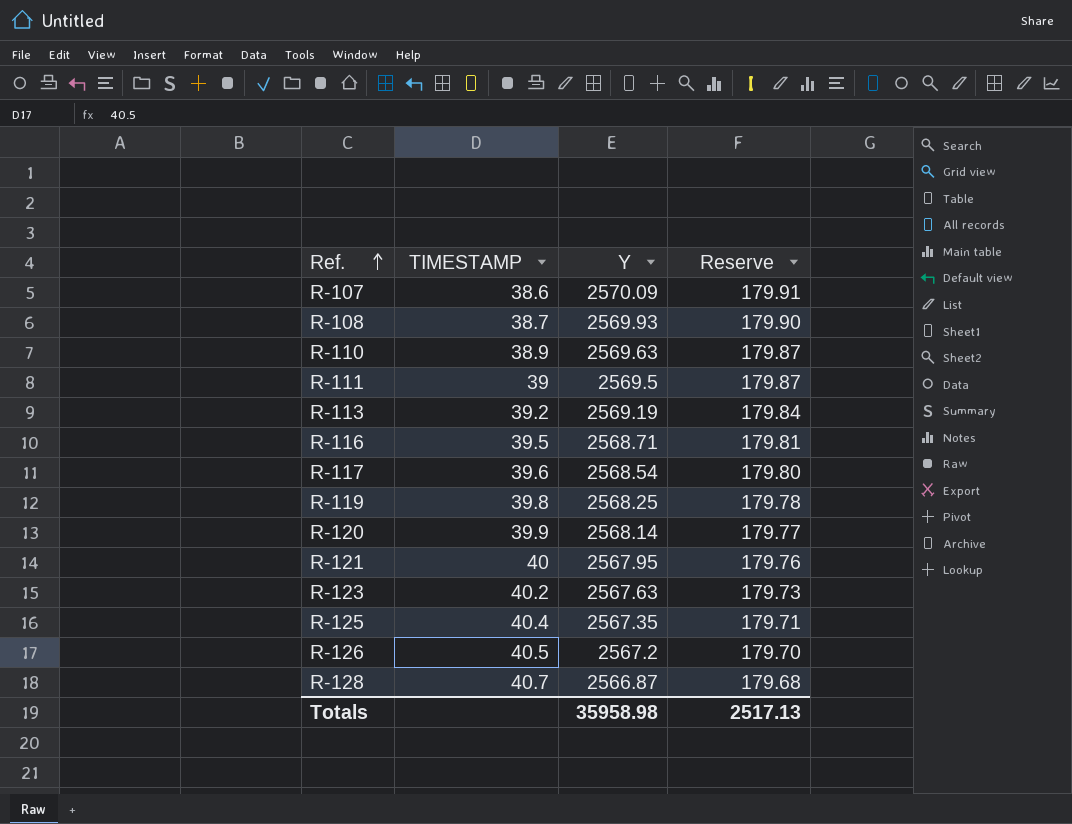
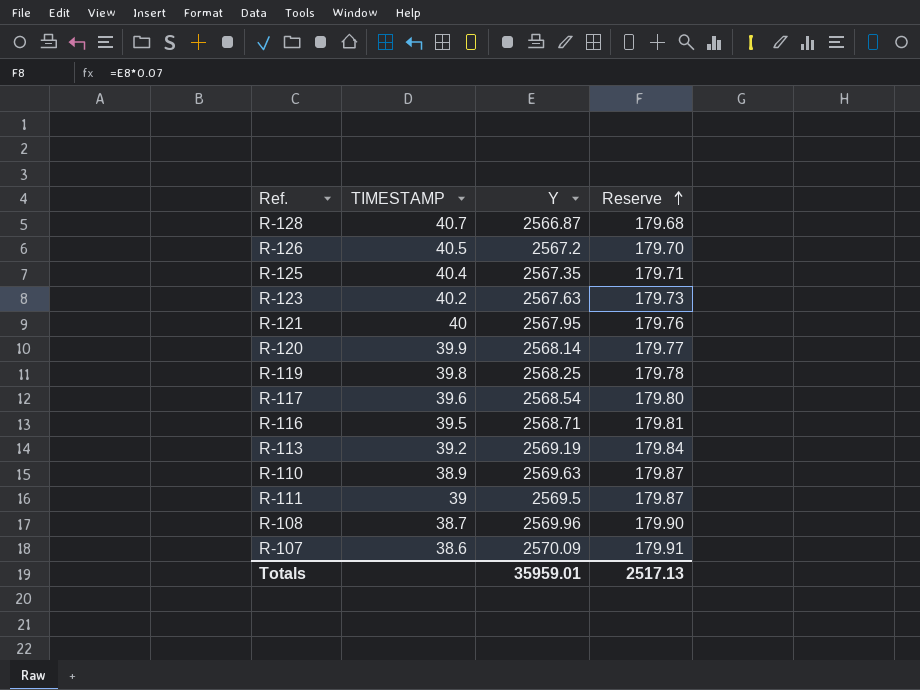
row order: Ref. ascending -> Reserve ascending
R-108 | Y: 2569.93 -> 2569.96
Totals | Y: 35958.98 -> 35959.01

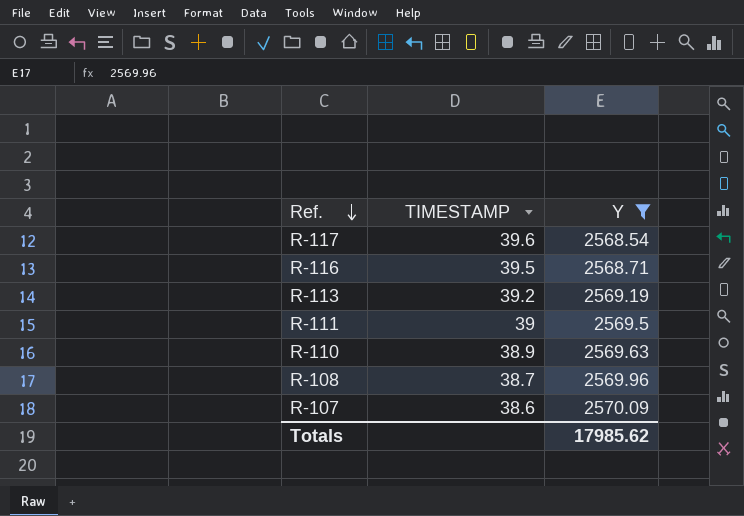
filter: none -> Y >= 2568.54
row order: Reserve ascending -> Ref. descending
column Reserve | formula: [Y] * 0.07 -> none
Totals | Y: 35959.01 -> 17985.62

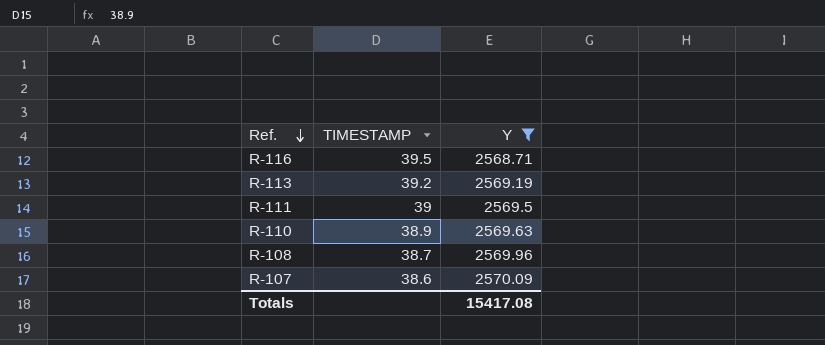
row R-117: 39.6 | 2568.54 -> none
Totals | Y: 17985.62 -> 15417.08

